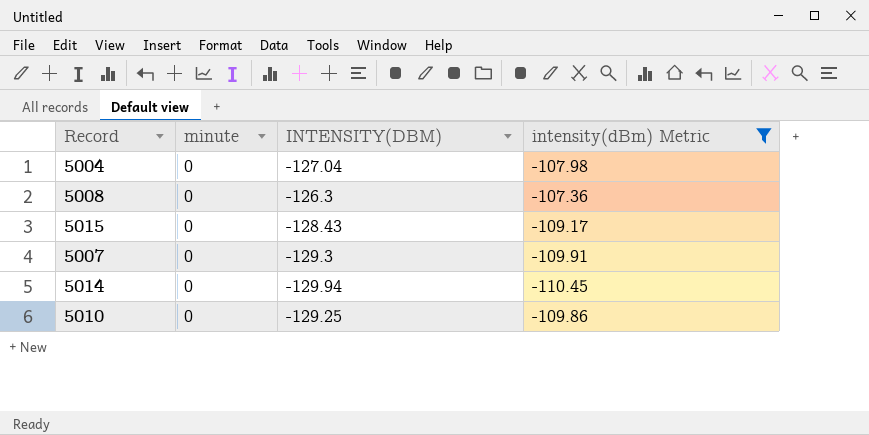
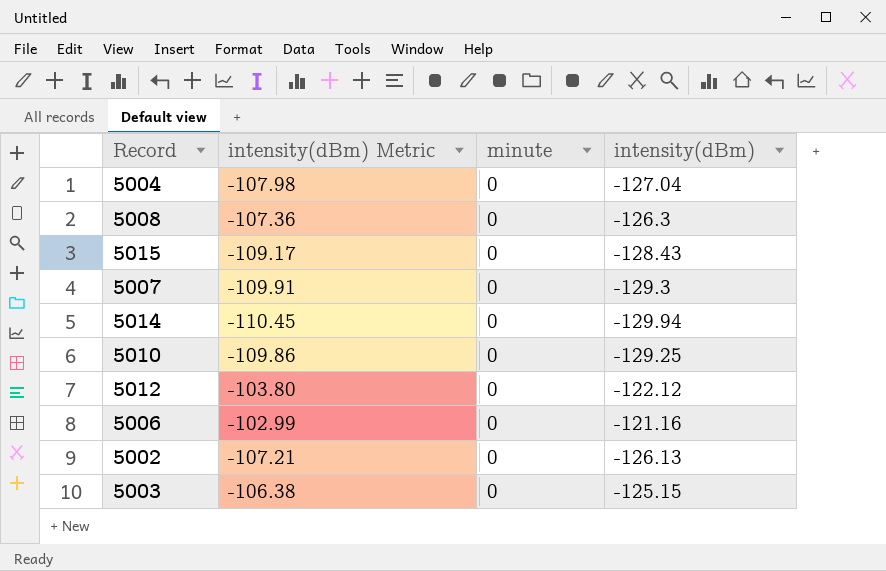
filter: intensity(dBm) Metric <= -107.36 -> none
column intensity(dBm) Metric | position: 4 -> 2
column name: INTENSITY(DBM) -> intensity(dBm)

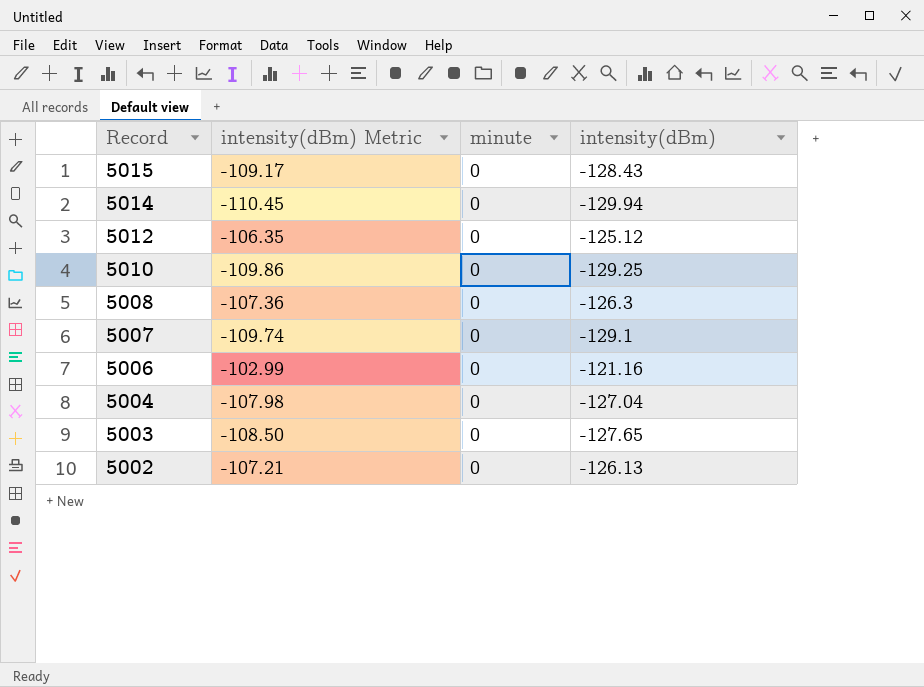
row order: none -> Record descending
5012 | intensity(dBm) Metric: -103.80 -> -106.35
5012 | intensity(dBm): -122.12 -> -125.12
5007 | intensity(dBm) Metric: -109.91 -> -109.74
5007 | intensity(dBm): -129.3 -> -129.1
5003 | intensity(dBm) Metric: -106.38 -> -108.50
5003 | intensity(dBm): -125.15 -> -127.65

